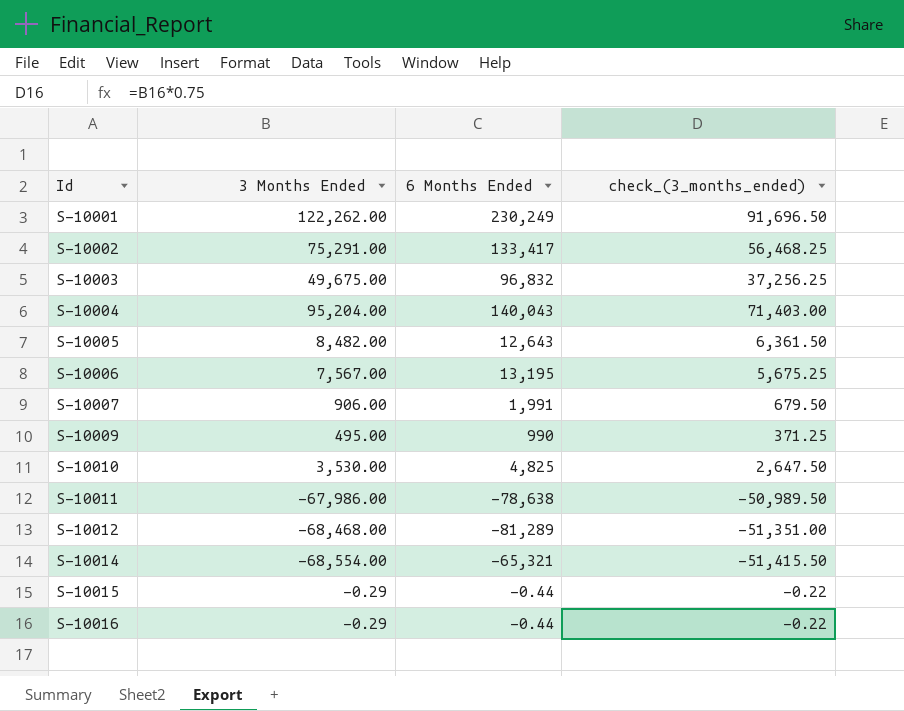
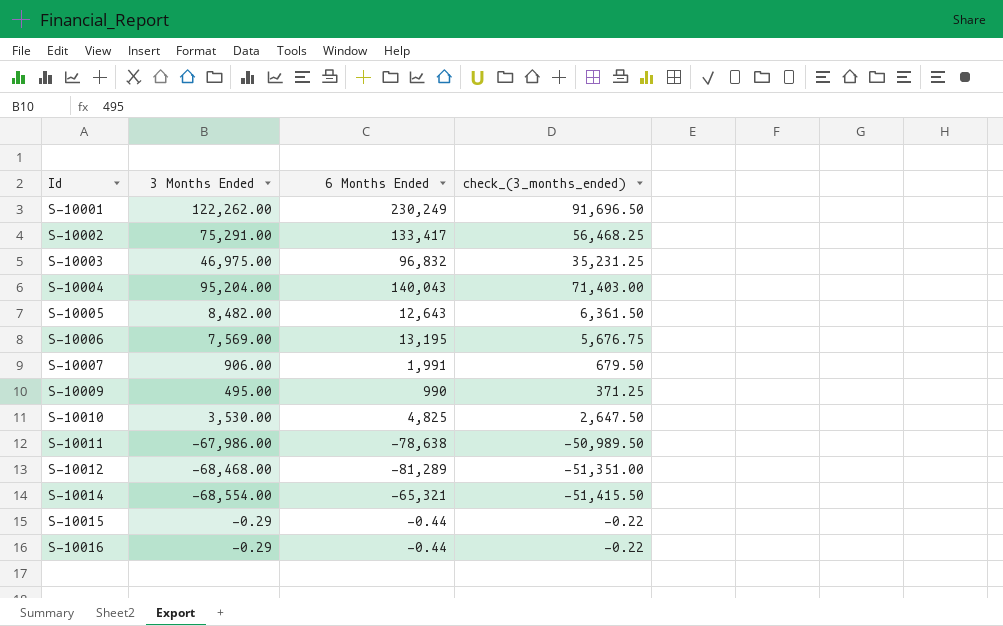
S-10003 | 3 Months Ended: 49,675.00 -> 46,975.00
S-10003 | check_(3_months_ended): 37,256.25 -> 35,231.25
S-10006 | 3 Months Ended: 7,567.00 -> 7,569.00
S-10006 | check_(3_months_ended): 5,675.25 -> 5,676.75

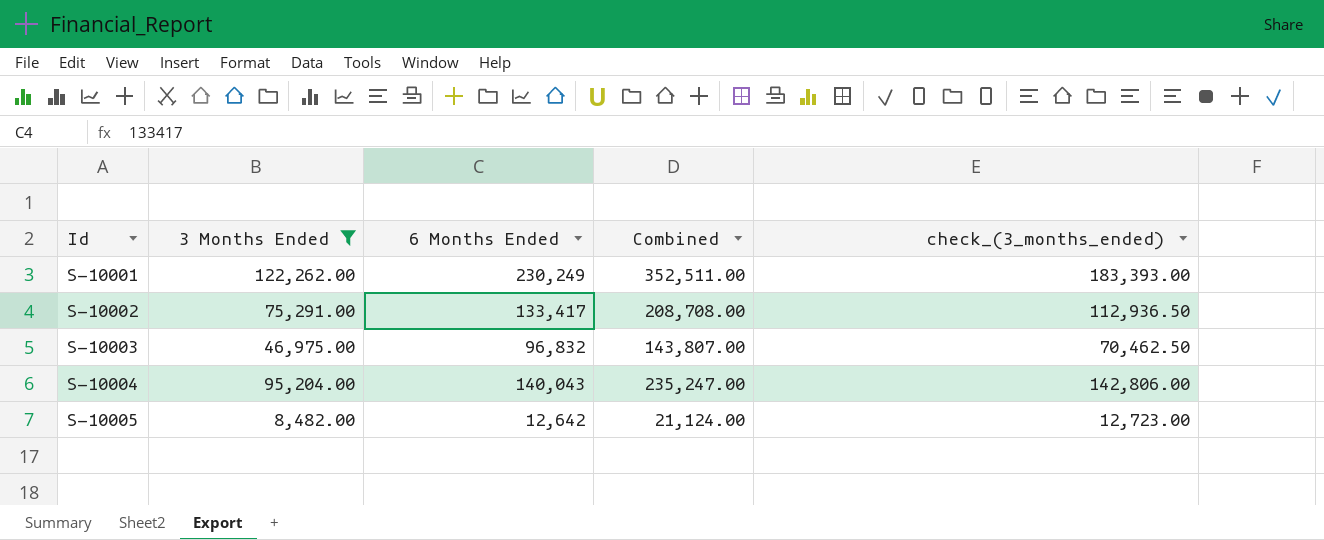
filter: none -> 3 Months Ended >= 8,482.00
column Combined | formula: none -> [3 Months Ended] + [6 Months Ended]
column check_(3_months_ended) | formula: [3 Months Ended] * 0.75 -> [3 Months Ended] * 1.5
S-10005 | 6 Months Ended: 12,643 -> 12,642

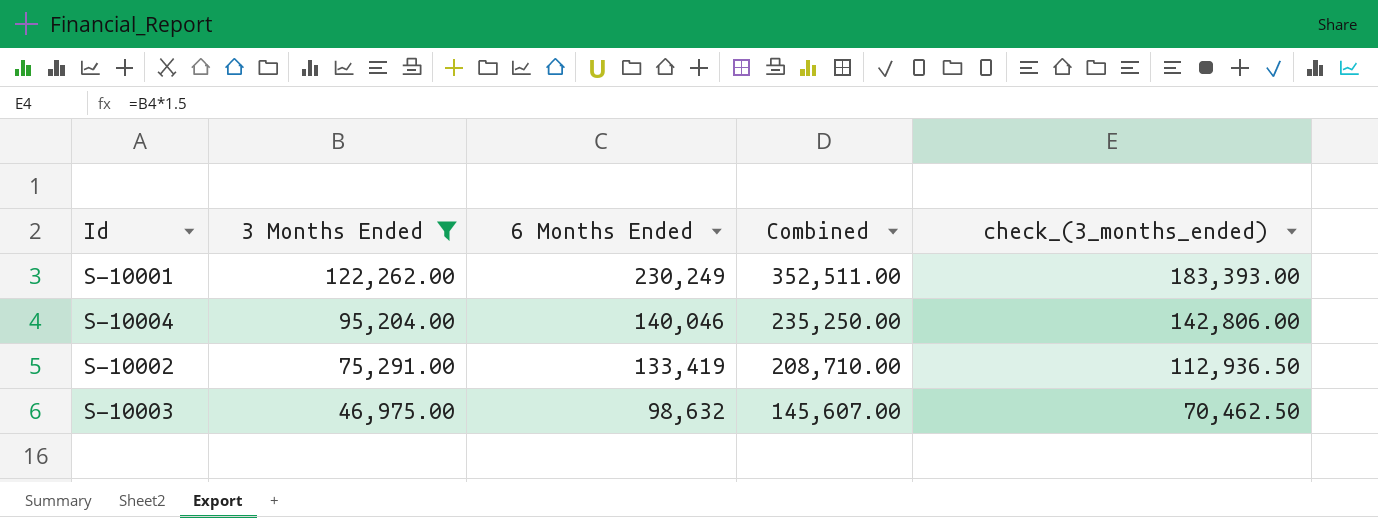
row order: Id ascending -> 3 Months Ended descending
row S-10005: 8,482.00 | 12,642 | 21,124.00 | 12,723.00 -> none
S-10004 | 6 Months Ended: 140,043 -> 140,046
S-10004 | Combined: 235,247.00 -> 235,250.00
S-10002 | 6 Months Ended: 133,417 -> 133,419
S-10002 | Combined: 208,708.00 -> 208,710.00
S-10003 | 6 Months Ended: 96,832 -> 98,632
S-10003 | Combined: 143,807.00 -> 145,607.00

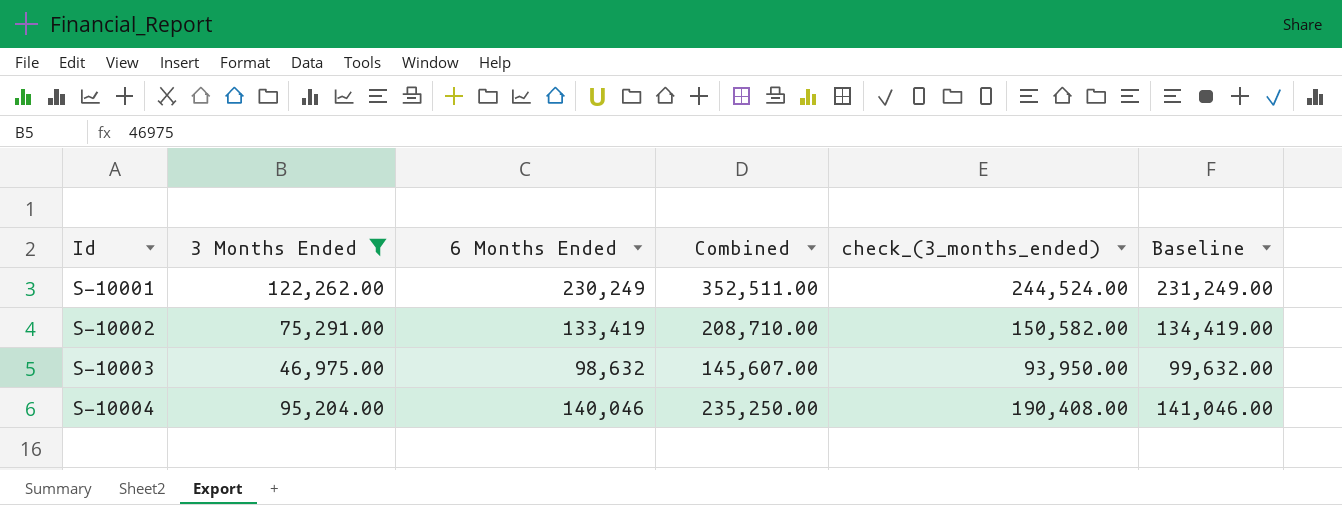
row order: 3 Months Ended descending -> Id ascending
column check_(3_months_ended) | formula: [3 Months Ended] * 1.5 -> [3 Months Ended] * 2
column Baseline | formula: none -> [6 Months Ended] + 1000

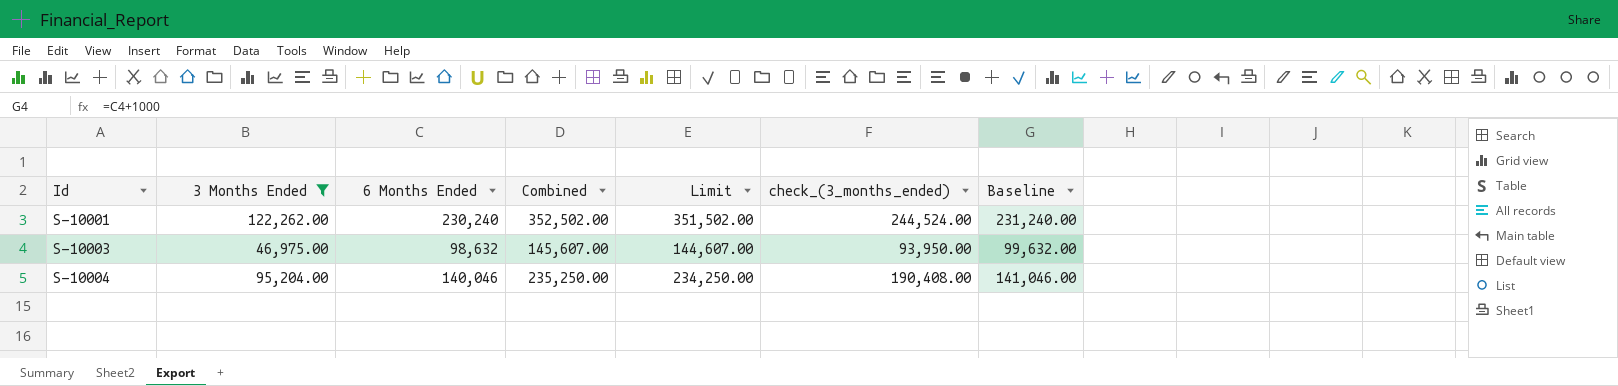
column Limit | formula: none -> [Combined] - 1000
row S-10002: 75,291.00 | 133,419 | 208,710.00 | 150,582.00 | 134,419.00 -> none
S-10001 | 6 Months Ended: 230,249 -> 230,240
S-10001 | Combined: 352,511.00 -> 352,502.00
S-10001 | Baseline: 231,249.00 -> 231,240.00

